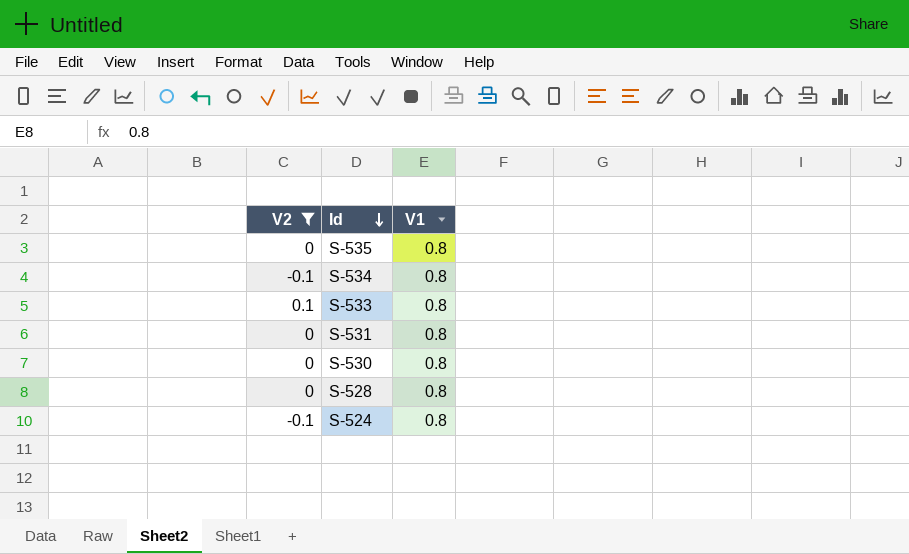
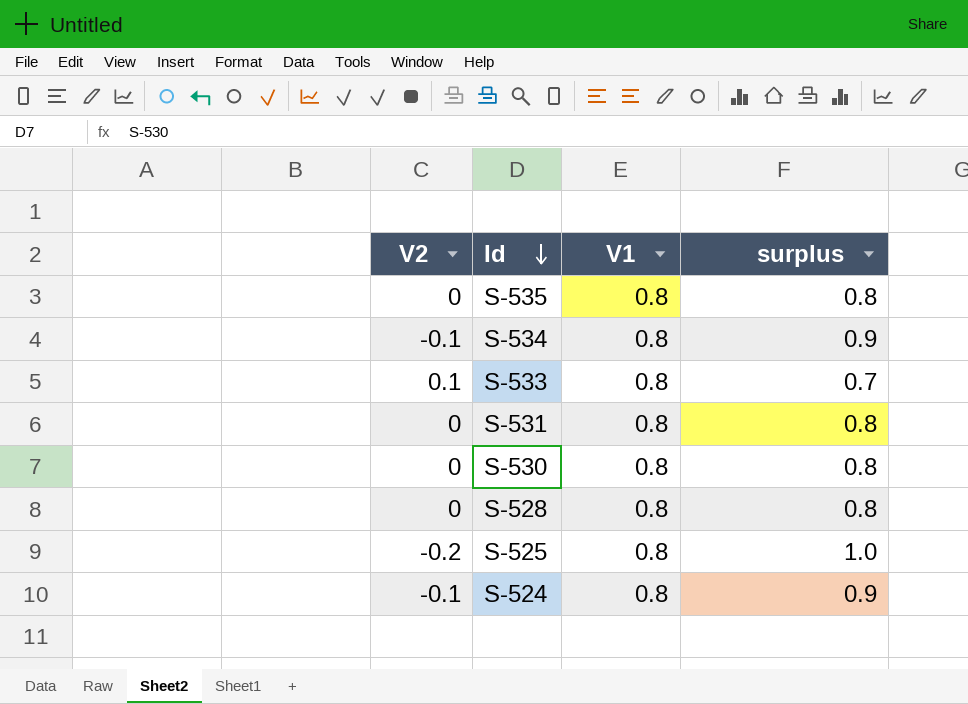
filter: V2 != -0.2 -> none
column surplus | formula: none -> [V1] - [V2]

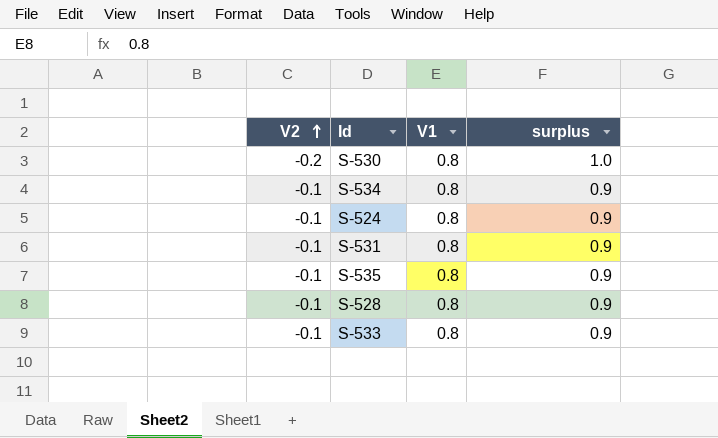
row order: Id descending -> V2 ascending
row S-525: -0.2 | 0.8 | 1.0 -> none
S-530 | V2: 0 -> -0.2
S-530 | surplus: 0.8 -> 1.0
S-531 | V2: 0 -> -0.1
S-531 | surplus: 0.8 -> 0.9
S-535 | V2: 0 -> -0.1
S-535 | surplus: 0.8 -> 0.9
S-528 | V2: 0 -> -0.1
S-528 | surplus: 0.8 -> 0.9
S-533 | V2: 0.1 -> -0.1
S-533 | surplus: 0.7 -> 0.9

